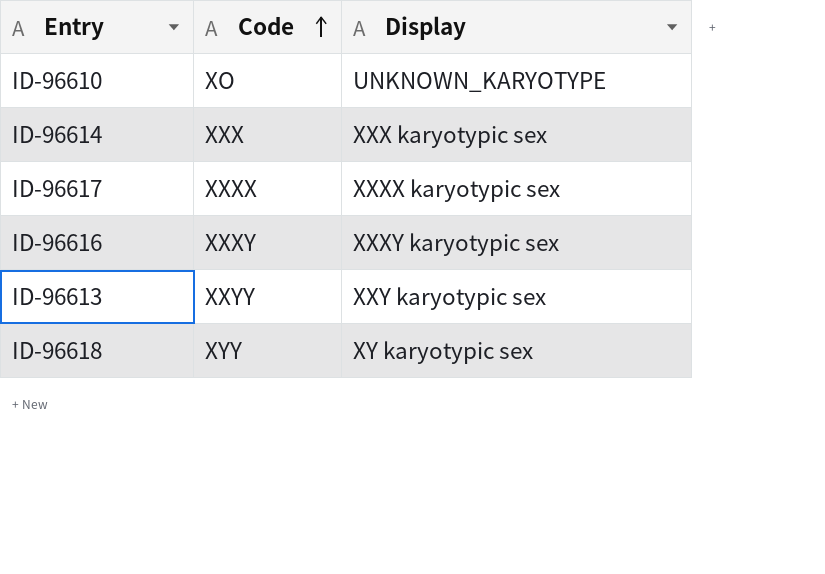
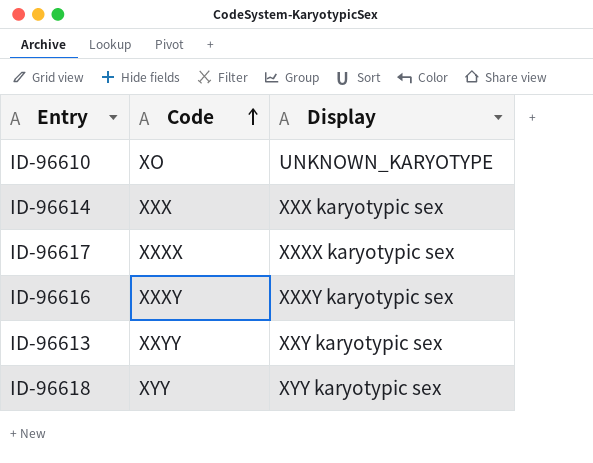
ID-96618 | Display: XY karyotypic sex -> XYY karyotypic sex

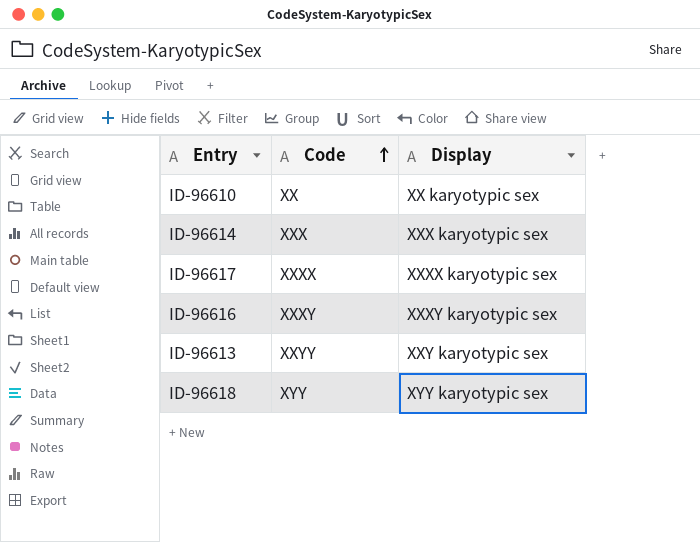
ID-96610 | Code: XO -> XX
ID-96610 | Display: UNKNOWN_KARYOTYPE -> XX karyotypic sex

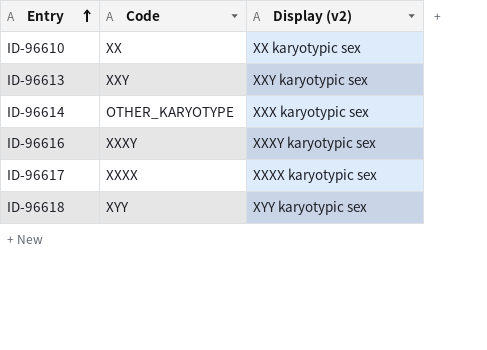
row order: Code ascending -> Entry ascending
column name: Display -> Display (v2)
ID-96613 | Code: XXYY -> XXY
ID-96614 | Code: XXX -> OTHER_KARYOTYPE

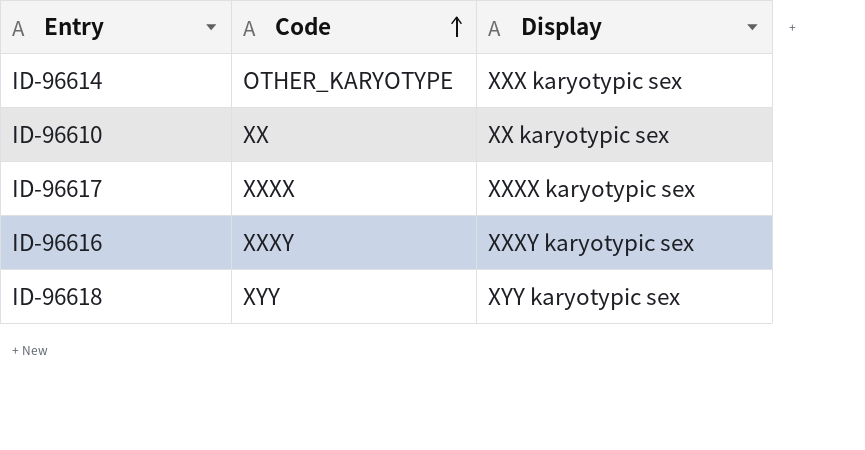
row order: Entry ascending -> Code ascending
column name: Display (v2) -> Display
row ID-96613: XXY | XXY karyotypic sex -> none

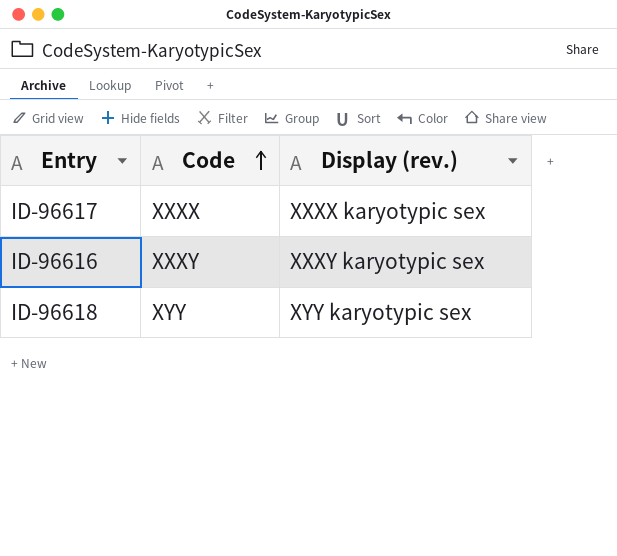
column name: Display -> Display (rev.)
row ID-96614: OTHER_KARYOTYPE | XXX karyotypic sex -> none
row ID-96610: XX | XX karyotypic sex -> none

